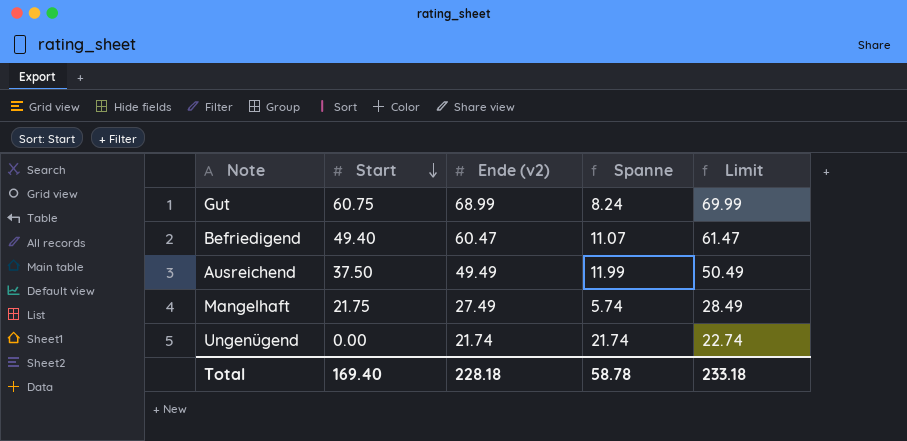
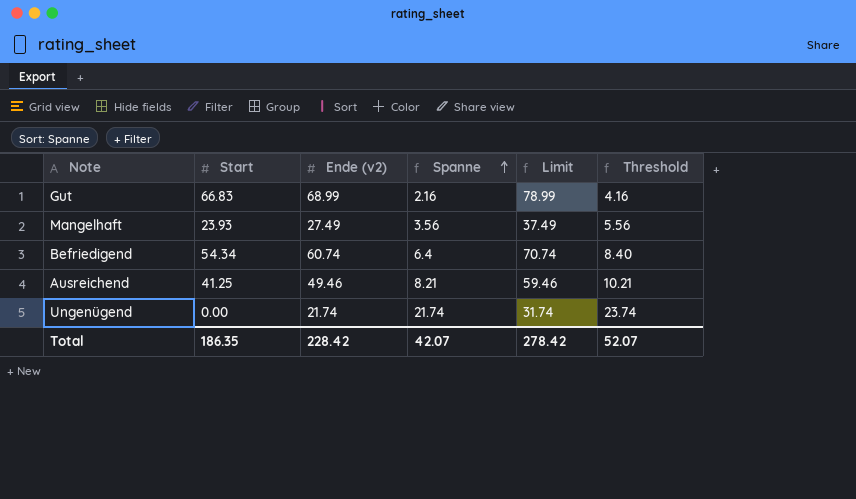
row order: Start descending -> Spanne ascending
column Limit | formula: [Ende (v2)] + 1 -> [Ende (v2)] + 10
column Threshold | formula: none -> [Spanne] + 2
Gut | Start: 60.75 -> 66.83
Gut | Spanne: 8.24 -> 2.16
Mangelhaft | Start: 21.75 -> 23.93
Mangelhaft | Spanne: 5.74 -> 3.56
Befriedigend | Start: 49.40 -> 54.34
Befriedigend | Ende (v2): 60.47 -> 60.74
Befriedigend | Spanne: 11.07 -> 6.4
Ausreichend | Start: 37.50 -> 41.25
Ausreichend | Ende (v2): 49.49 -> 49.46
Ausreichend | Spanne: 11.99 -> 8.21
Total | Start: 169.40 -> 186.35
Total | Ende (v2): 228.18 -> 228.42
Total | Spanne: 58.78 -> 42.07
Total | Limit: 233.18 -> 278.42

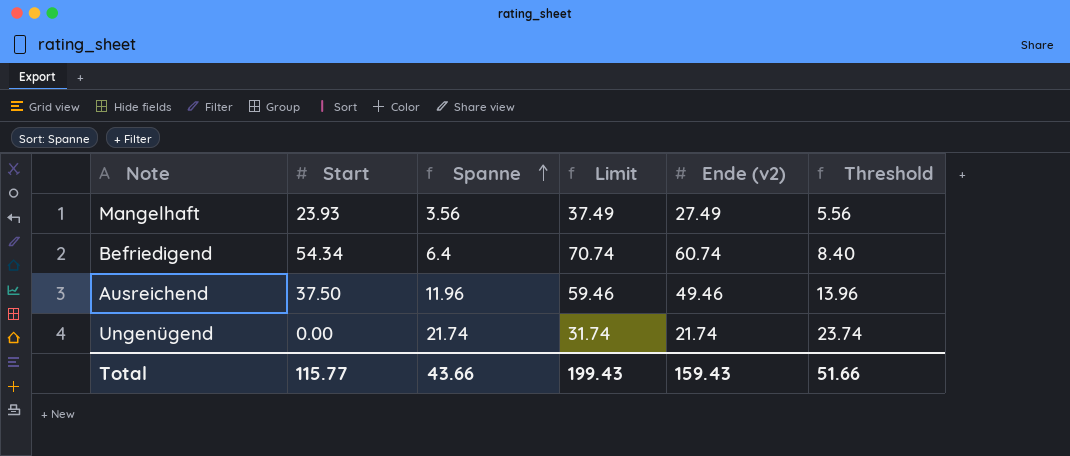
column Ende (v2) | position: 3 -> 5
row Gut: 66.83 | 68.99 | 2.16 | 78.99 | 4.16 -> none
Ausreichend | Start: 41.25 -> 37.50
Ausreichend | Spanne: 8.21 -> 11.96
Ausreichend | Threshold: 10.21 -> 13.96
Total | Start: 186.35 -> 115.77
Total | Spanne: 42.07 -> 43.66
Total | Limit: 278.42 -> 199.43
Total | Ende (v2): 228.42 -> 159.43
Total | Threshold: 52.07 -> 51.66

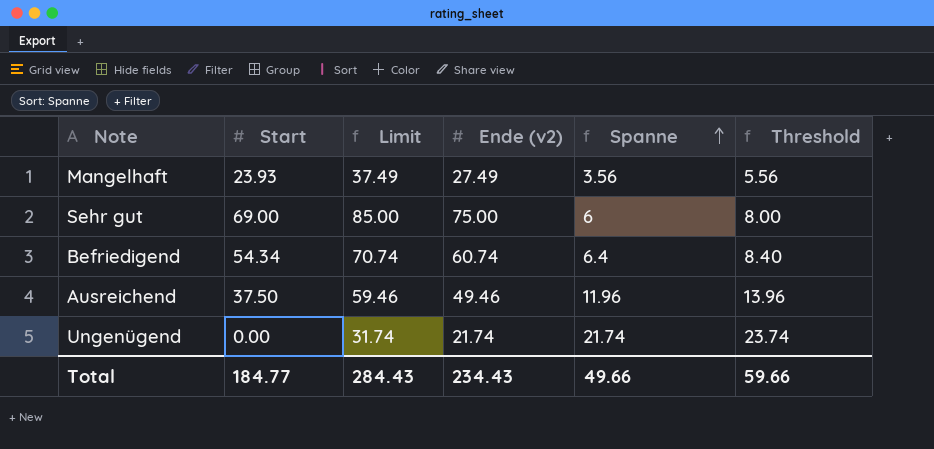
column Spanne | position: 3 -> 5
row Sehr gut: none -> 69.00 | 85.00 | 75.00 | 6 | 8.00
Total | Start: 115.77 -> 184.77
Total | Limit: 199.43 -> 284.43
Total | Ende (v2): 159.43 -> 234.43
Total | Spanne: 43.66 -> 49.66
Total | Threshold: 51.66 -> 59.66

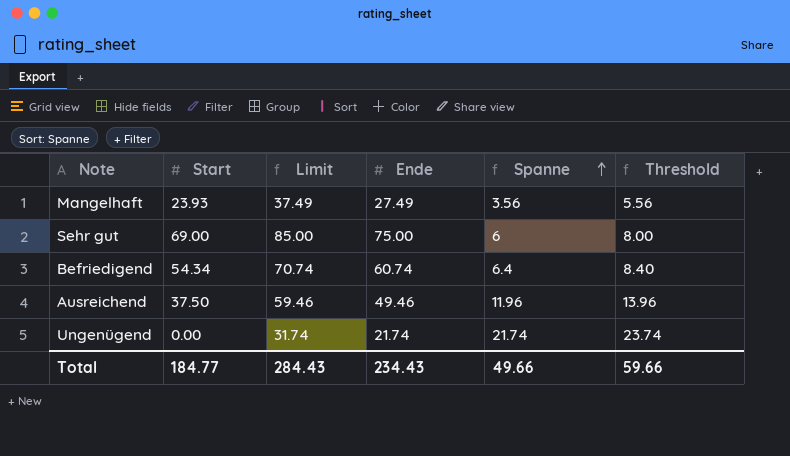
column name: Ende (v2) -> Ende

